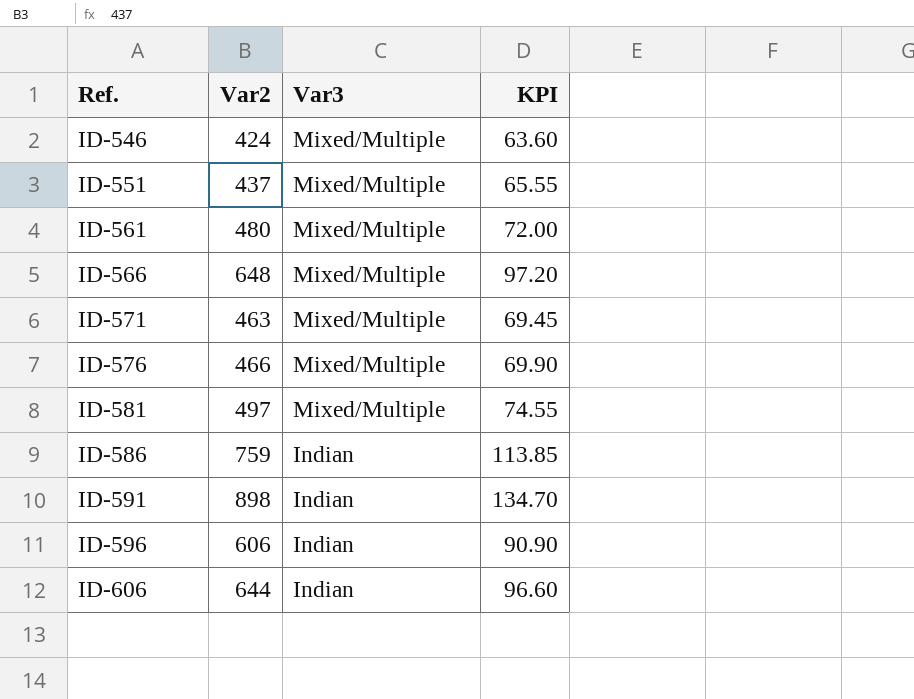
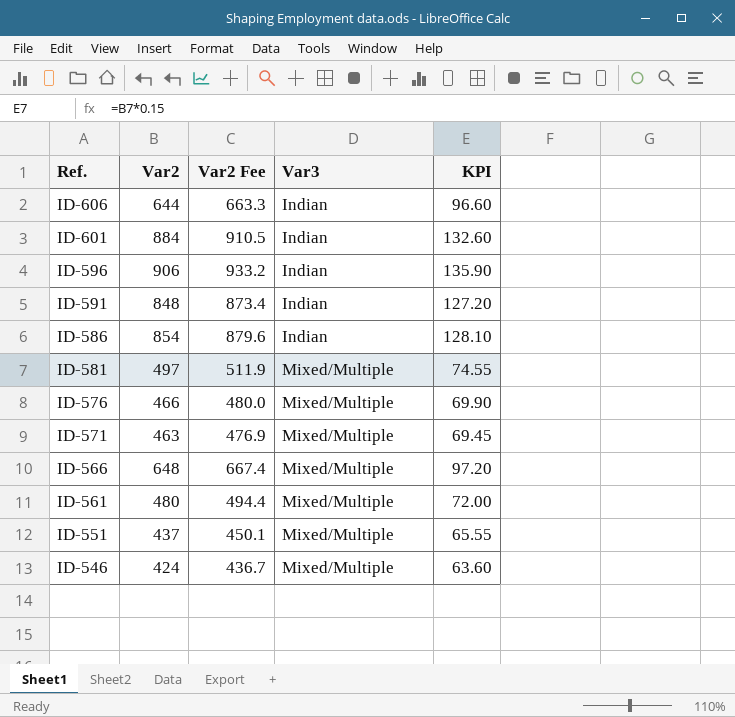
row order: Ref. ascending -> Ref. descending
column Var2 Fee | formula: none -> [Var2] * 1.03
row ID-601: none -> 884 | 910.5 | Indian | 132.60
ID-596 | Var2: 606 -> 906
ID-596 | KPI: 90.90 -> 135.90
ID-591 | Var2: 898 -> 848
ID-591 | KPI: 134.70 -> 127.20
ID-586 | Var2: 759 -> 854
ID-586 | KPI: 113.85 -> 128.10

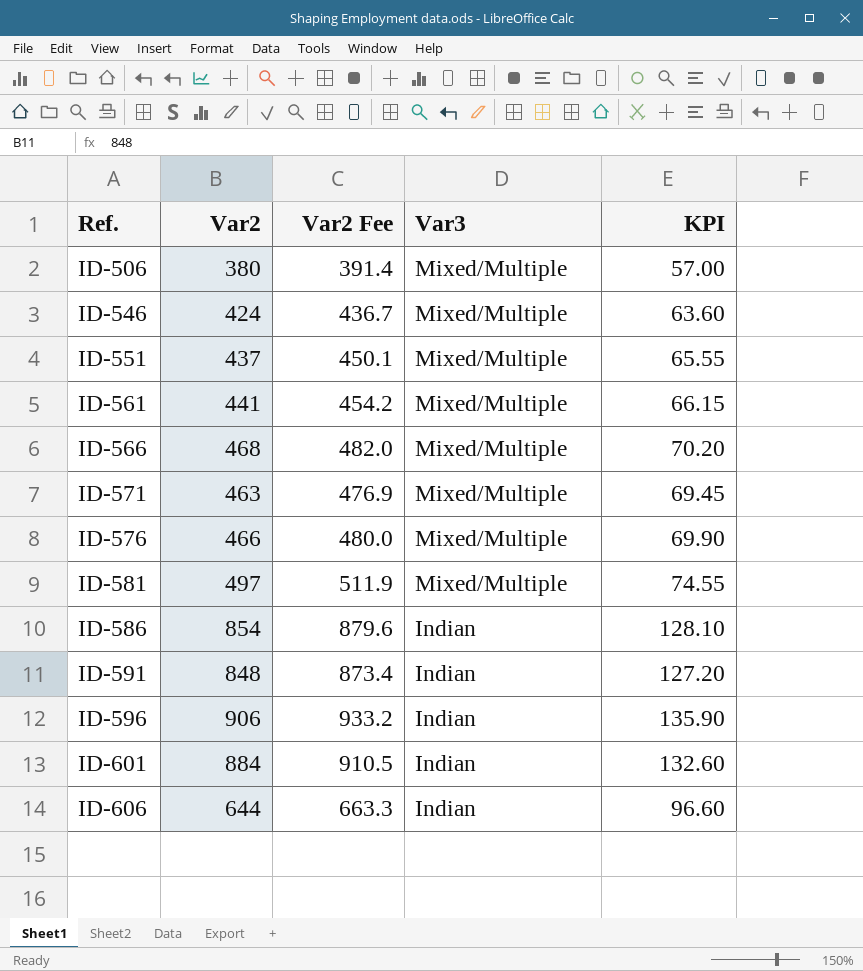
row order: Ref. descending -> Ref. ascending
row ID-506: none -> 380 | 391.4 | Mixed/Multiple | 57.00
ID-561 | Var2: 480 -> 441
ID-561 | Var2 Fee: 494.4 -> 454.2
ID-561 | KPI: 72.00 -> 66.15
ID-566 | Var2: 648 -> 468
ID-566 | Var2 Fee: 667.4 -> 482.0
ID-566 | KPI: 97.20 -> 70.20

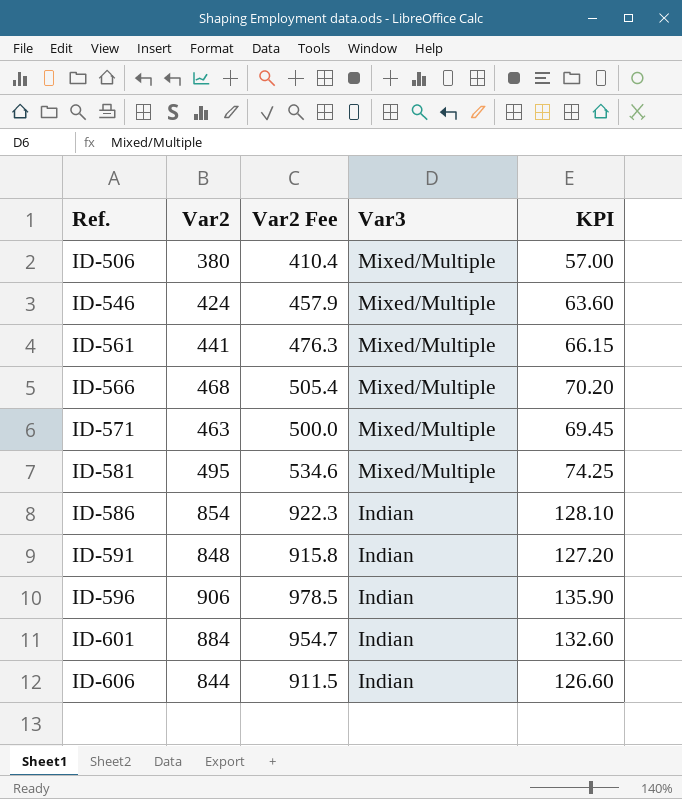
column Var2 Fee | formula: [Var2] * 1.03 -> [Var2] * 1.08
row ID-551: 437 | 450.1 | Mixed/Multiple | 65.55 -> none
row ID-576: 466 | 480.0 | Mixed/Multiple | 69.90 -> none
ID-581 | Var2: 497 -> 495
ID-581 | KPI: 74.55 -> 74.25
ID-606 | Var2: 644 -> 844
ID-606 | KPI: 96.60 -> 126.60

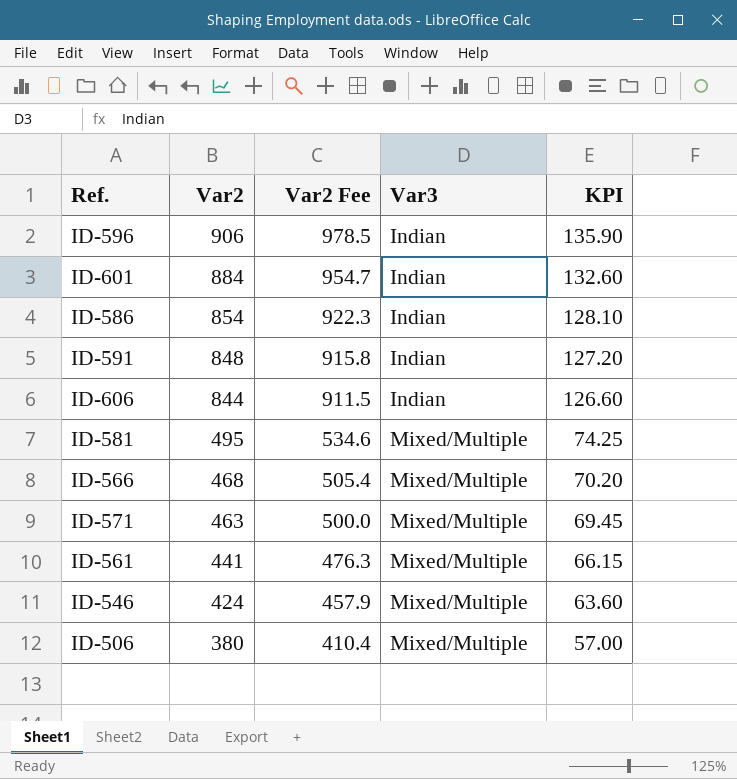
row order: Ref. ascending -> Var2 descending

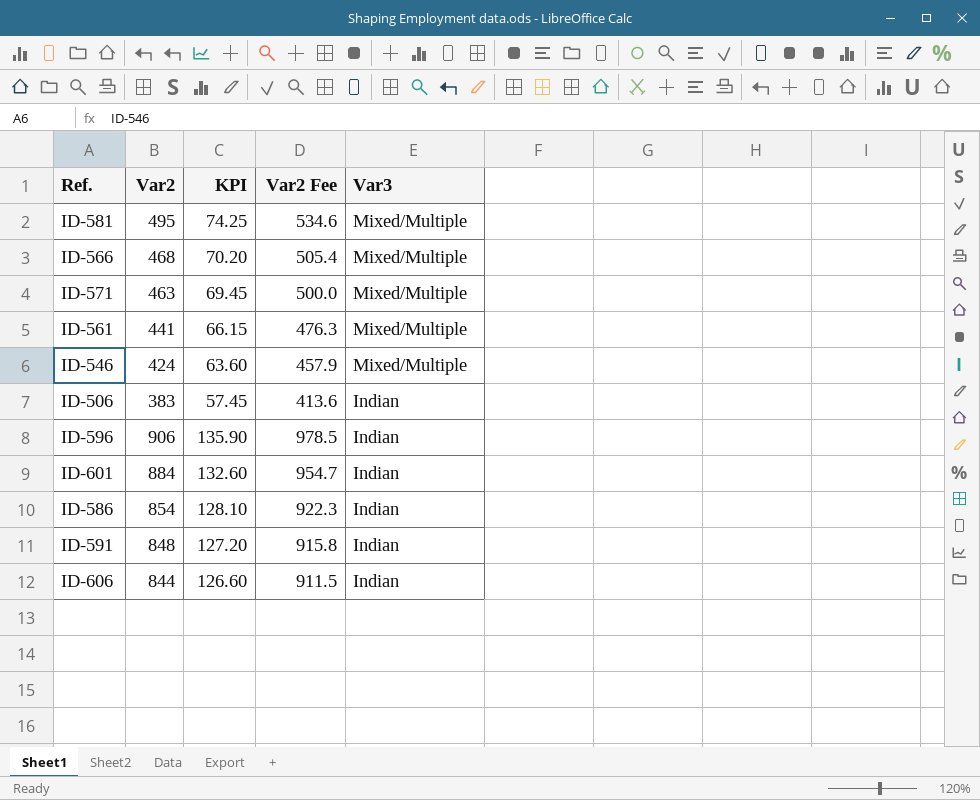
row order: Var2 descending -> Var3 descending
column KPI | position: 5 -> 3
ID-506 | Var2: 380 -> 383
ID-506 | KPI: 57.00 -> 57.45
ID-506 | Var2 Fee: 410.4 -> 413.6
ID-506 | Var3: Mixed/Multiple -> Indian

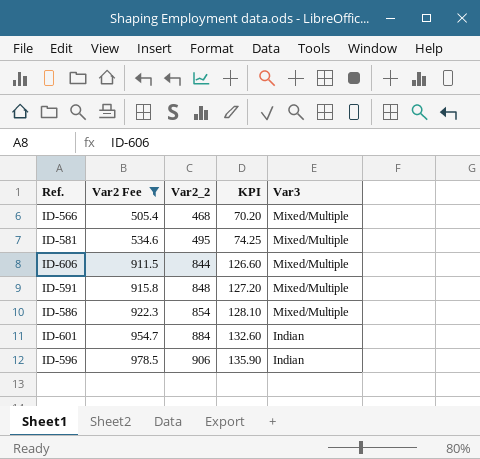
filter: none -> Var2 Fee >= 505.4
row order: Var3 descending -> Var2 Fee ascending
column Var2 Fee | position: 4 -> 2
column name: Var2 -> Var2_2
ID-606 | Var3: Indian -> Mixed/Multiple
ID-591 | Var3: Indian -> Mixed/Multiple
ID-586 | Var3: Indian -> Mixed/Multiple

